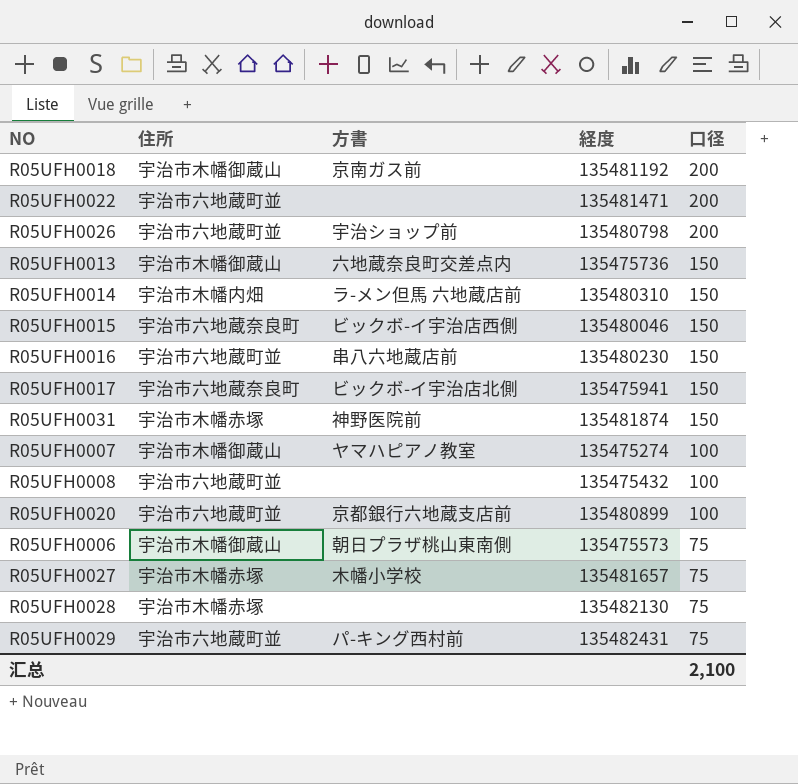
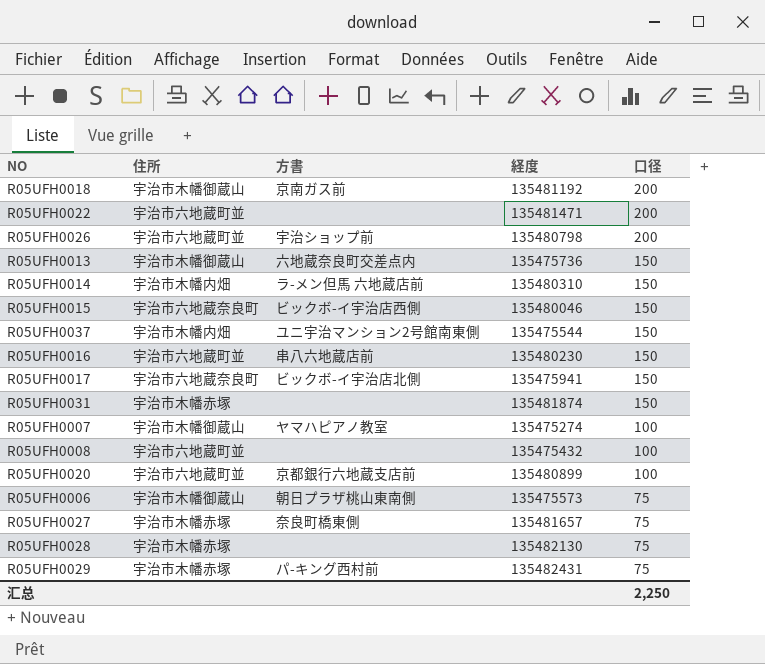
row R05UFH0037: none -> 宇治市木幡内畑 | ユニ宇治マンション2号館南東側 | 135475544 | 150
R05UFH0031 | 方書: 神野医院前 -> none
R05UFH0027 | 方書: 木幡小学校 -> 奈良町橋東側
R05UFH0029 | 住所: 宇治市六地蔵町並 -> 宇治市木幡赤塚
汇总 | 口径: 2,100 -> 2,250

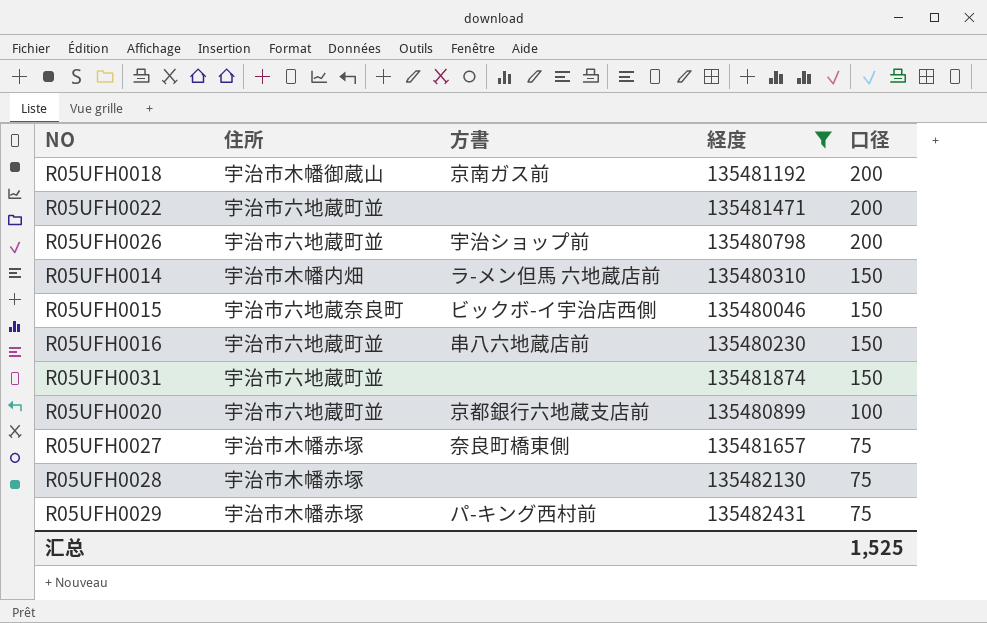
filter: none -> 経度 >= 135480046
R05UFH0031 | 住所: 宇治市木幡赤塚 -> 宇治市六地蔵町並
汇总 | 口径: 2,250 -> 1,525

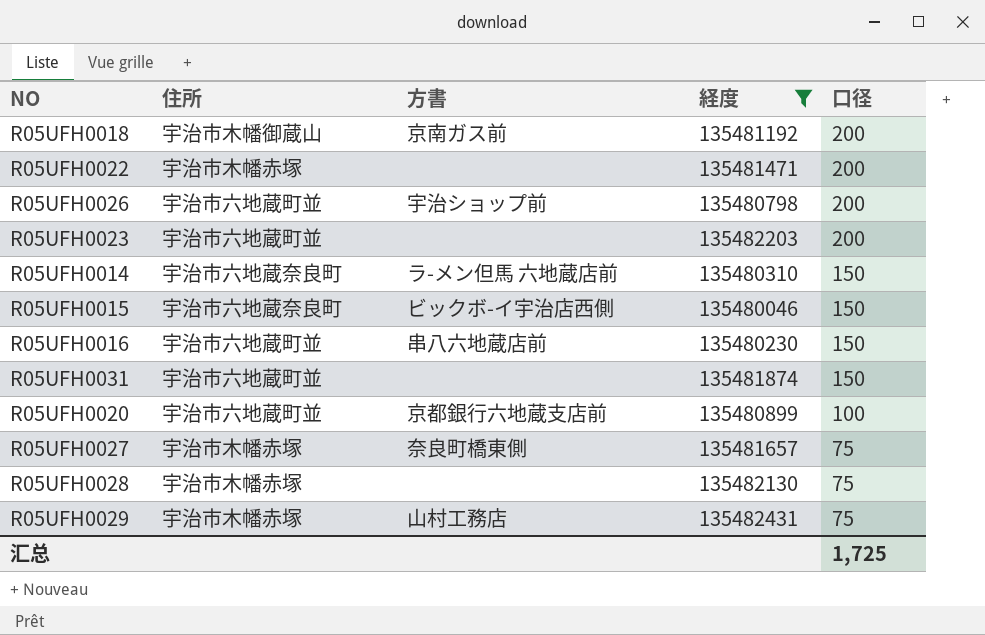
R05UFH0022 | 住所: 宇治市六地蔵町並 -> 宇治市木幡赤塚
row R05UFH0023: none -> 宇治市六地蔵町並 | none | 135482203 | 200
R05UFH0014 | 住所: 宇治市木幡内畑 -> 宇治市六地蔵奈良町
R05UFH0029 | 方書: パ-キング西村前 -> 山村工務店
汇总 | 口径: 1,525 -> 1,725

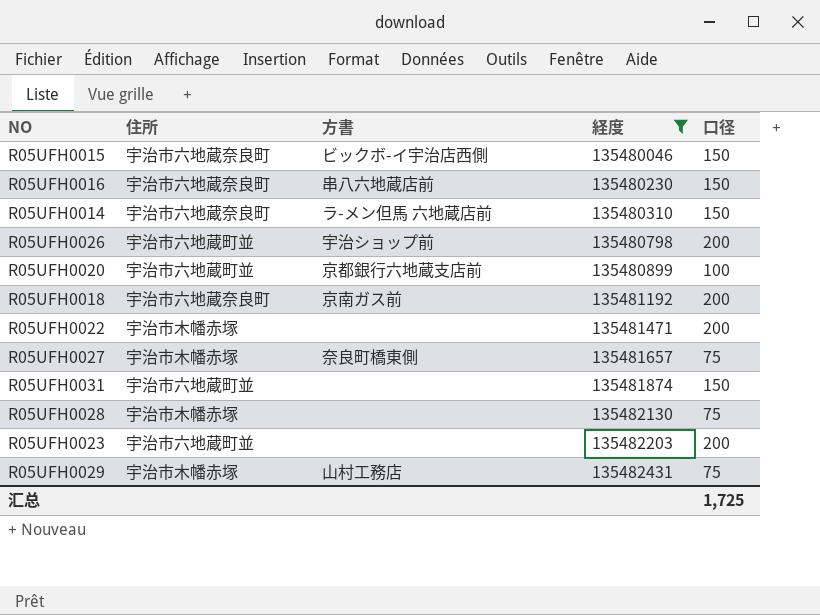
row order: 口径 descending -> 経度 ascending
R05UFH0016 | 住所: 宇治市六地蔵町並 -> 宇治市六地蔵奈良町
R05UFH0018 | 住所: 宇治市木幡御蔵山 -> 宇治市六地蔵奈良町

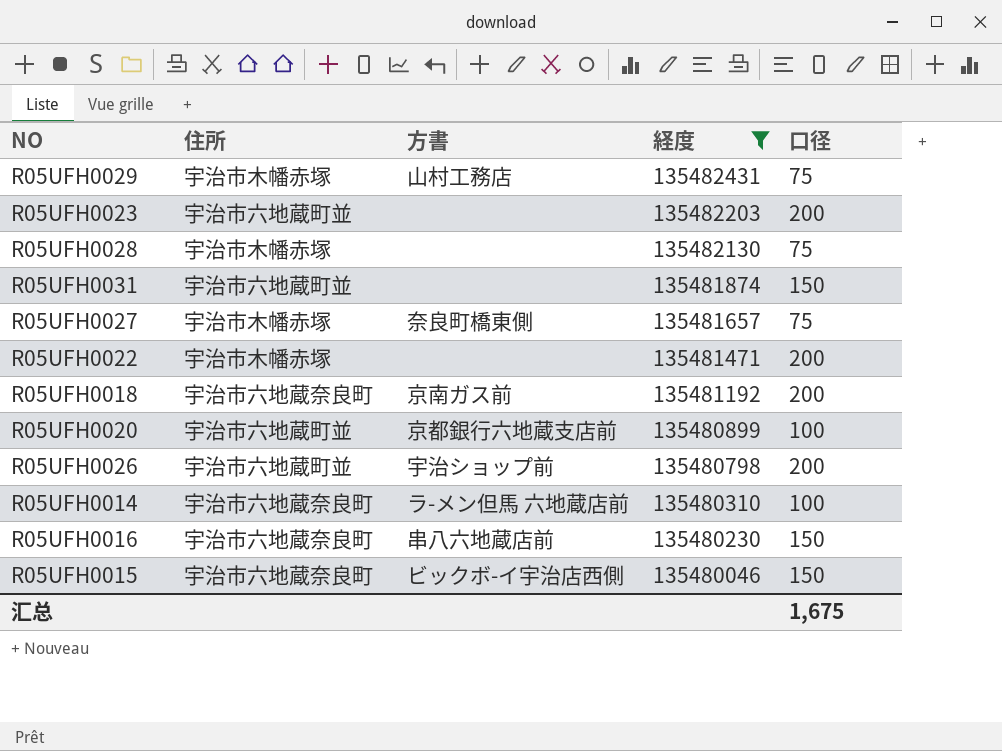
row order: 経度 ascending -> 経度 descending
R05UFH0014 | 口径: 150 -> 100
汇总 | 口径: 1,725 -> 1,675

